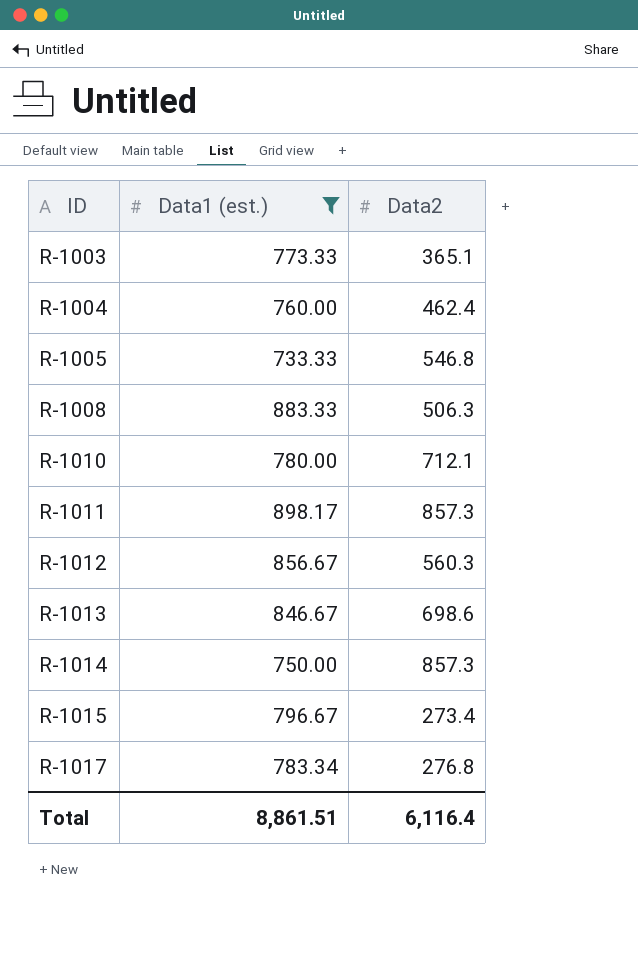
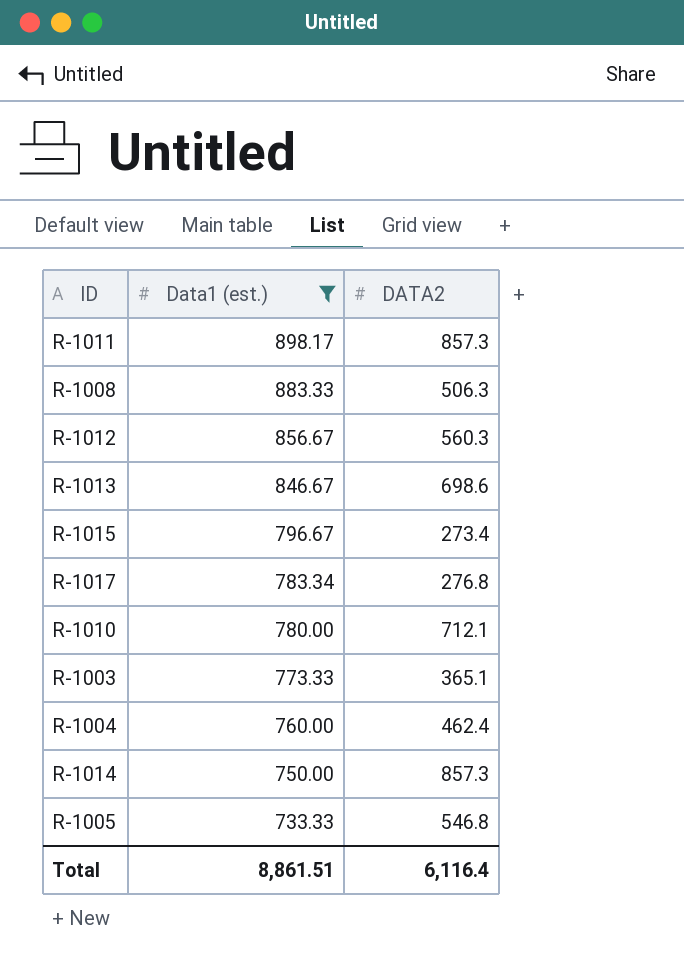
row order: ID ascending -> Data1 (est.) descending
column name: Data2 -> DATA2

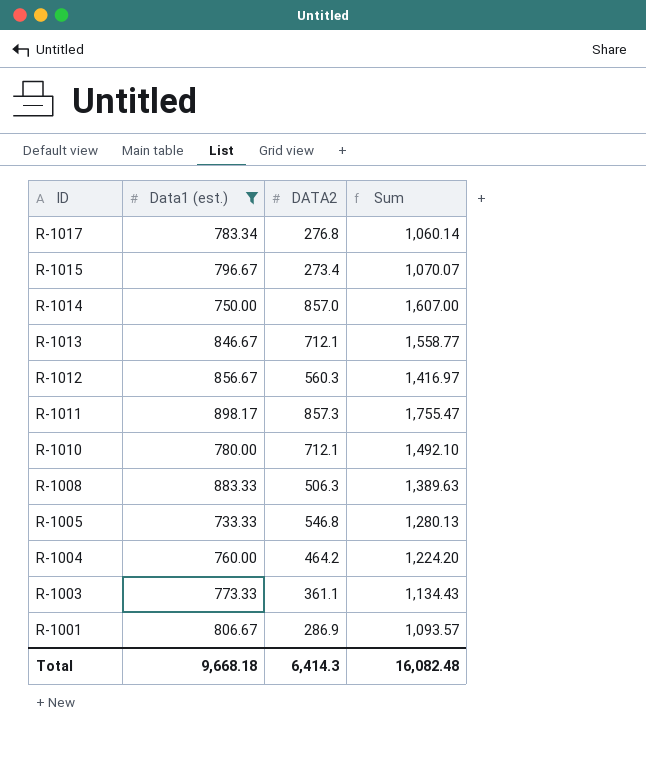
row order: Data1 (est.) descending -> ID descending
column Sum | formula: none -> [Data1 (est.)] + [DATA2]
R-1014 | DATA2: 857.3 -> 857.0
R-1013 | DATA2: 698.6 -> 712.1
R-1004 | DATA2: 462.4 -> 464.2
R-1003 | DATA2: 365.1 -> 361.1
row R-1001: none -> 806.67 | 286.9 | 1,093.57
Total | Data1 (est.): 8,861.51 -> 9,668.18
Total | DATA2: 6,116.4 -> 6,414.3

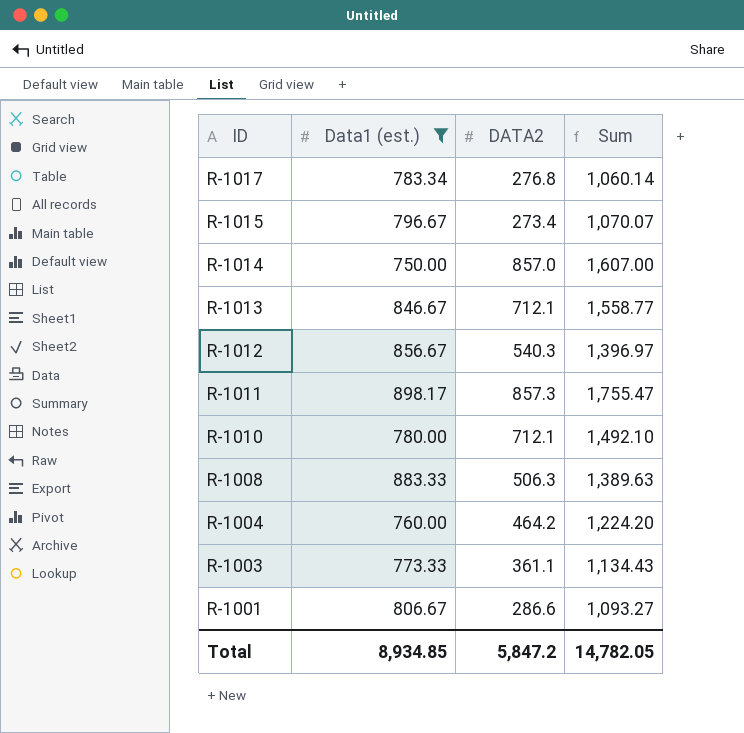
row R-1005: 733.33 | 546.8 | 1,280.13 -> none
R-1012 | DATA2: 560.3 -> 540.3
R-1012 | Sum: 1,416.97 -> 1,396.97
R-1001 | DATA2: 286.9 -> 286.6
R-1001 | Sum: 1,093.57 -> 1,093.27
Total | Data1 (est.): 9,668.18 -> 8,934.85
Total | DATA2: 6,414.3 -> 5,847.2
Total | Sum: 16,082.48 -> 14,782.05

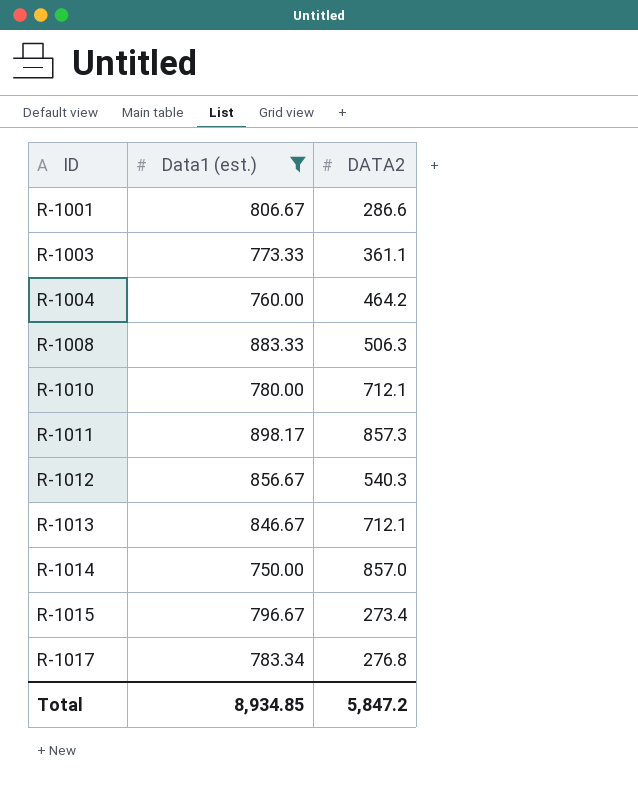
row order: ID descending -> ID ascending
column Sum | formula: [Data1 (est.)] + [DATA2] -> none

